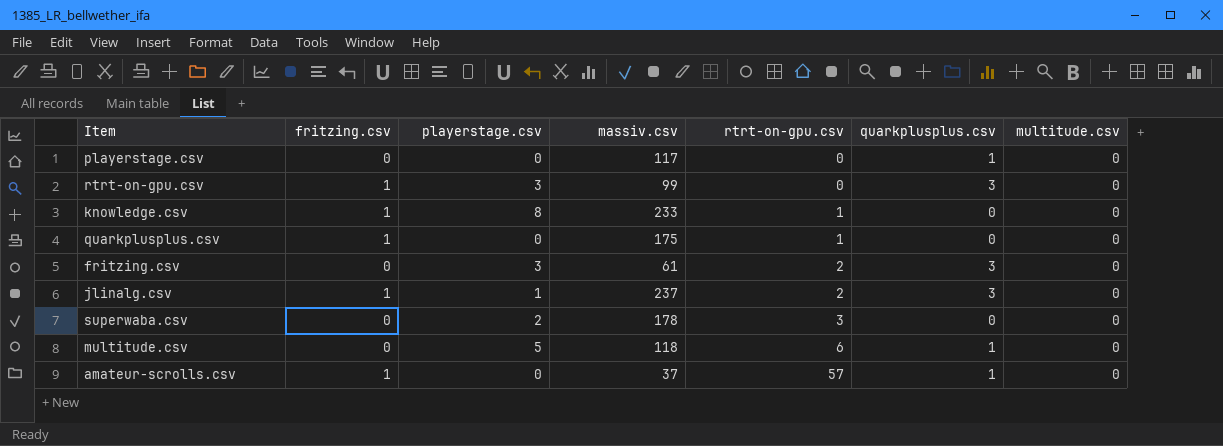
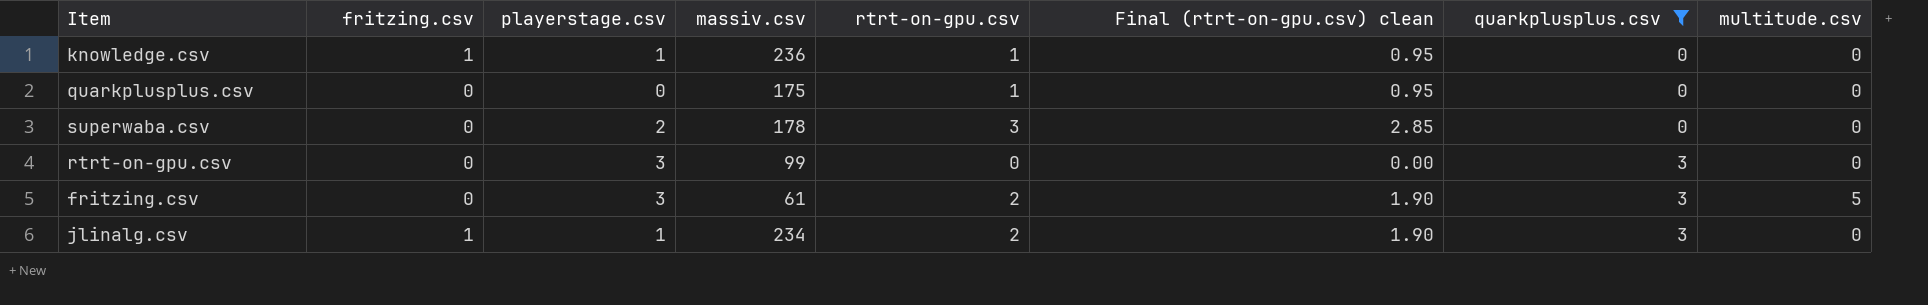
filter: none -> quarkplusplus.csv != 1
row order: rtrt-on-gpu.csv ascending -> quarkplusplus.csv ascending
column Final (rtrt-on-gpu.csv) clean | formula: none -> [rtrt-on-gpu.csv] * 0.95
knowledge.csv | playerstage.csv: 8 -> 1
knowledge.csv | massiv.csv: 233 -> 236
quarkplusplus.csv | fritzing.csv: 1 -> 0
rtrt-on-gpu.csv | fritzing.csv: 1 -> 0
fritzing.csv | multitude.csv: 0 -> 5
jlinalg.csv | massiv.csv: 237 -> 234

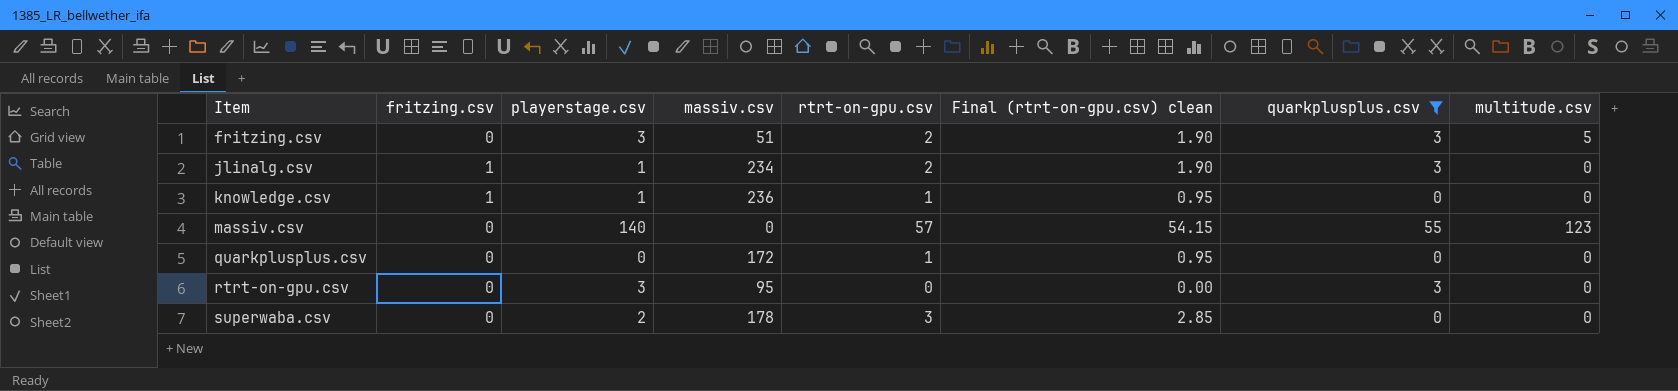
row order: quarkplusplus.csv ascending -> Item ascending
fritzing.csv | massiv.csv: 61 -> 51
row massiv.csv: none -> 0 | 140 | 0 | 57 | 54.15 | 55 | 123
quarkplusplus.csv | massiv.csv: 175 -> 172
rtrt-on-gpu.csv | massiv.csv: 99 -> 95

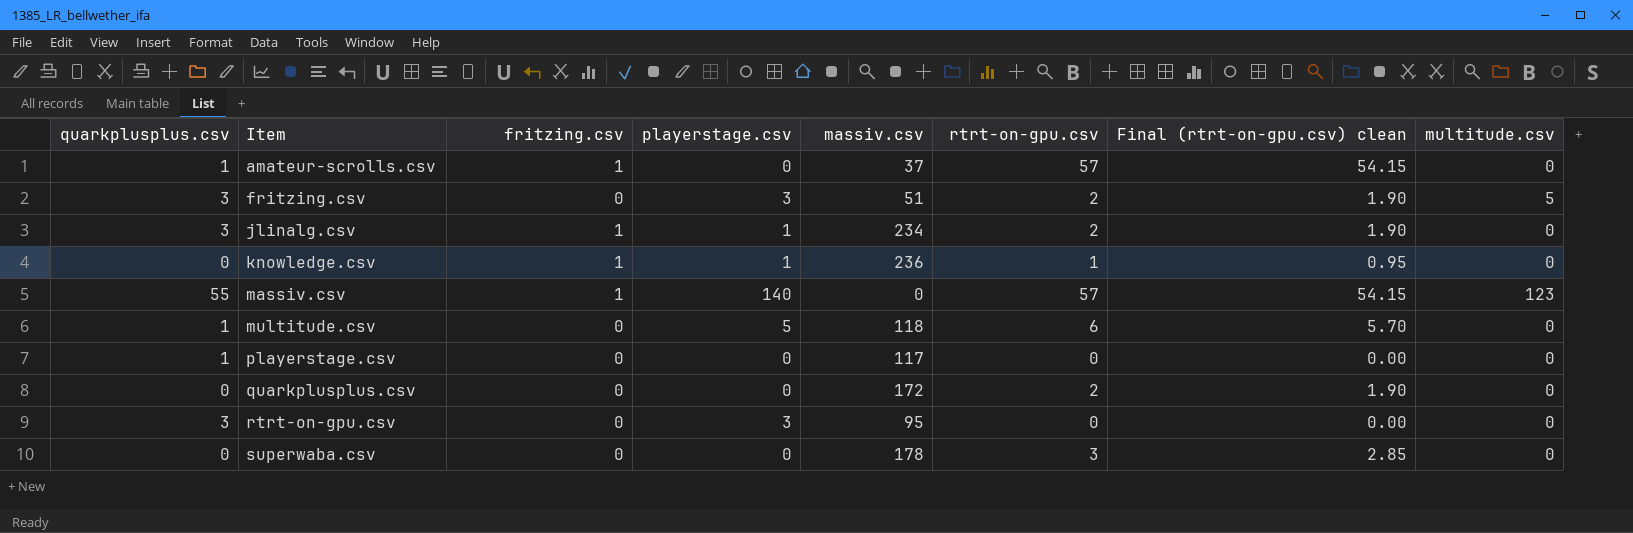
filter: quarkplusplus.csv != 1 -> none
column quarkplusplus.csv | position: 7 -> 1
massiv.csv | fritzing.csv: 0 -> 1
quarkplusplus.csv | rtrt-on-gpu.csv: 1 -> 2
quarkplusplus.csv | Final (rtrt-on-gpu.csv) clean: 0.95 -> 1.90
superwaba.csv | playerstage.csv: 2 -> 0

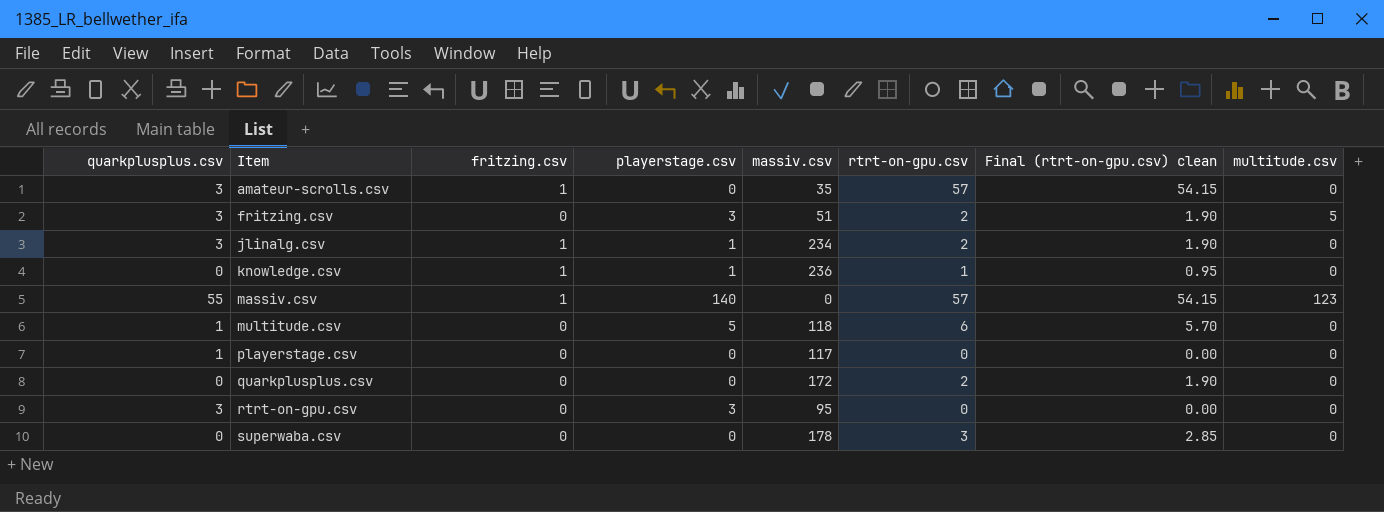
amateur-scrolls.csv | quarkplusplus.csv: 1 -> 3
amateur-scrolls.csv | massiv.csv: 37 -> 35

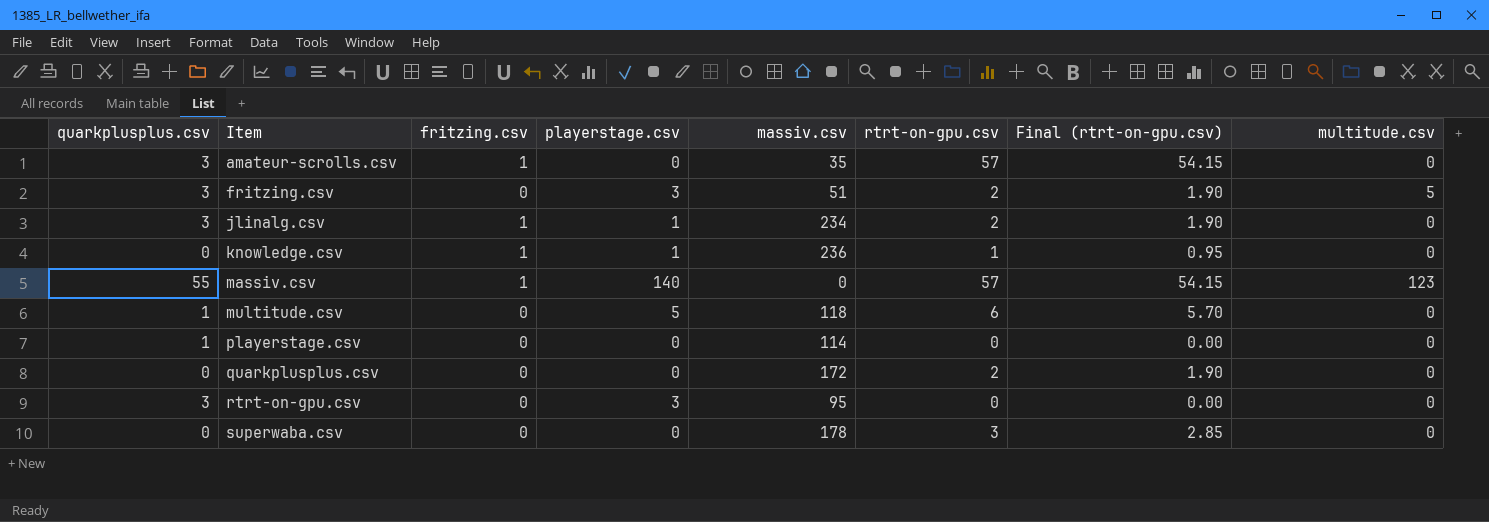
column name: Final (rtrt-on-gpu.csv) clean -> Final (rtrt-on-gpu.csv)
playerstage.csv | massiv.csv: 117 -> 114

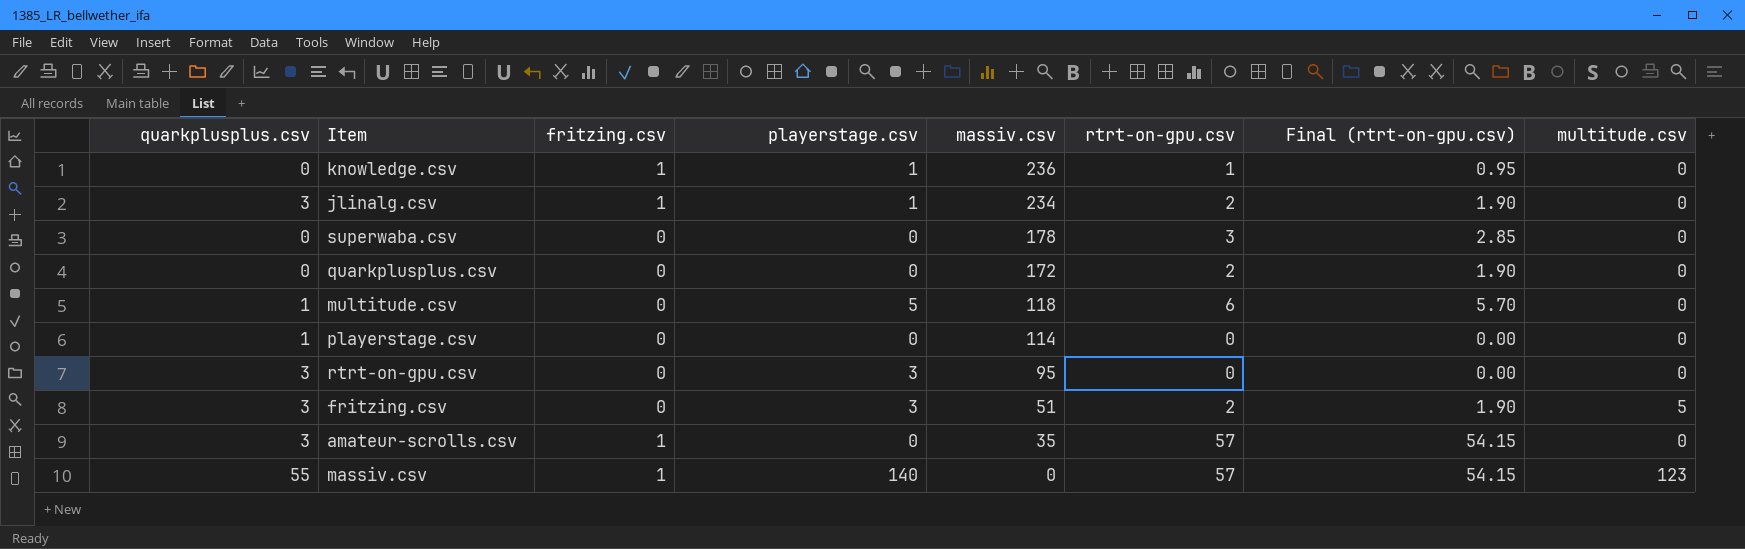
row order: Item ascending -> massiv.csv descending

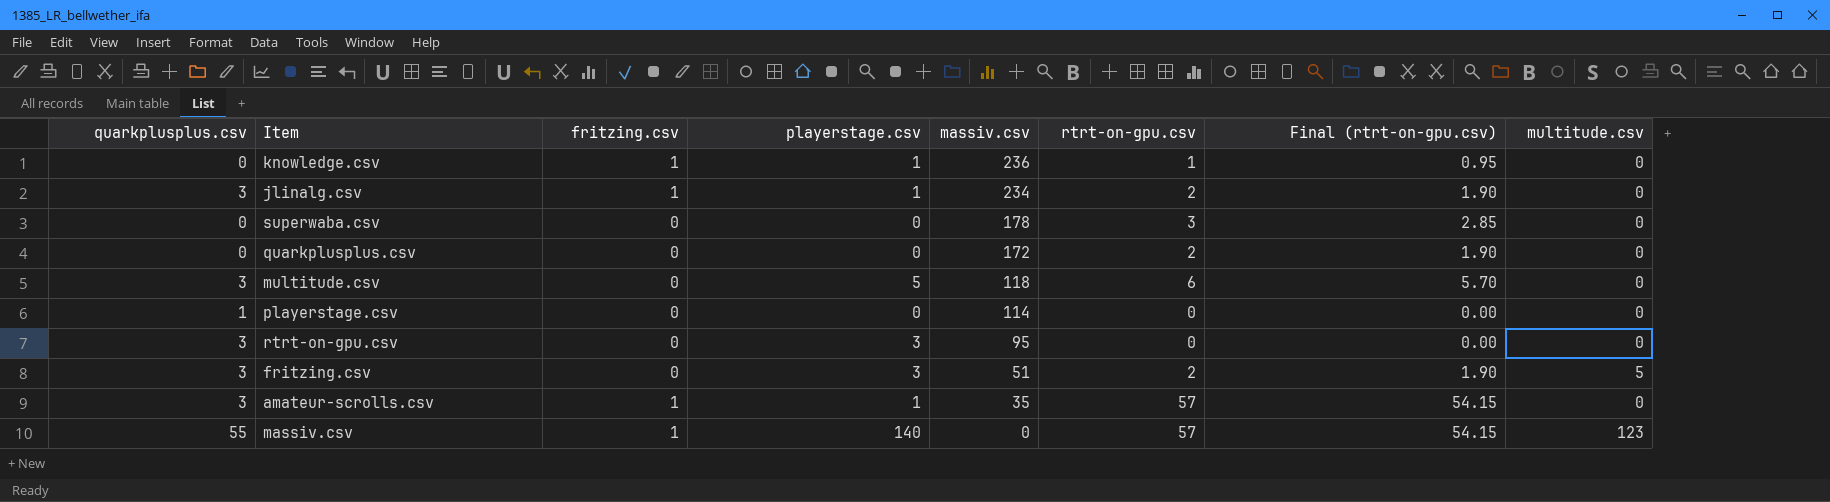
multitude.csv | quarkplusplus.csv: 1 -> 3
amateur-scrolls.csv | playerstage.csv: 0 -> 1

